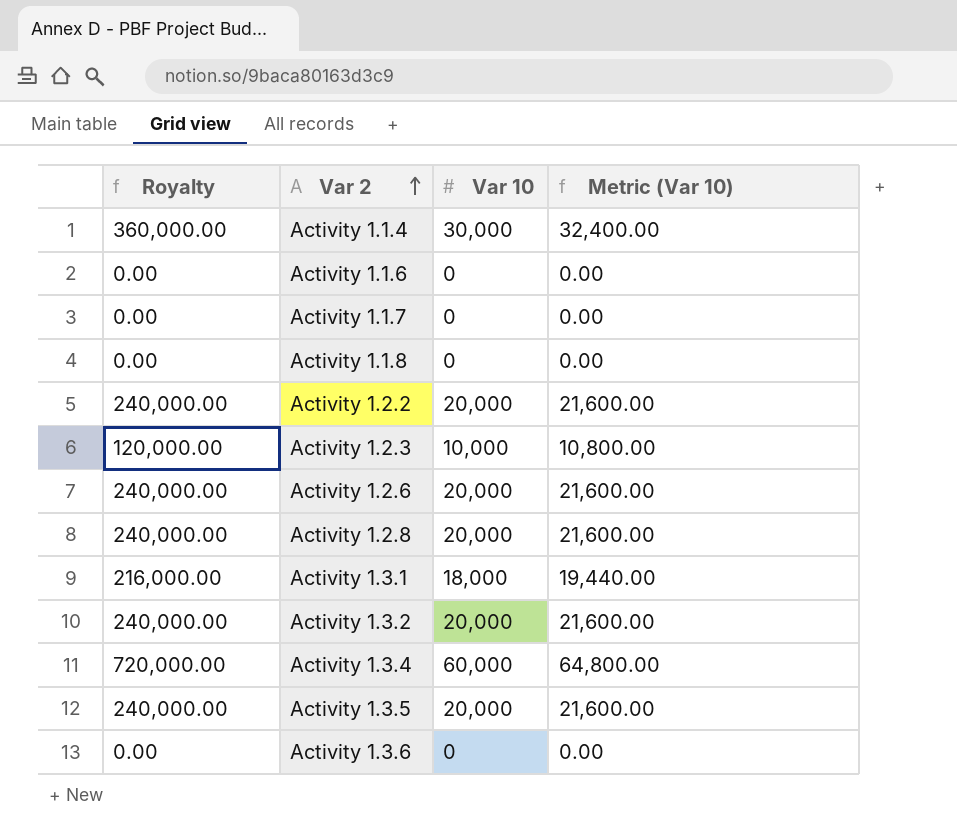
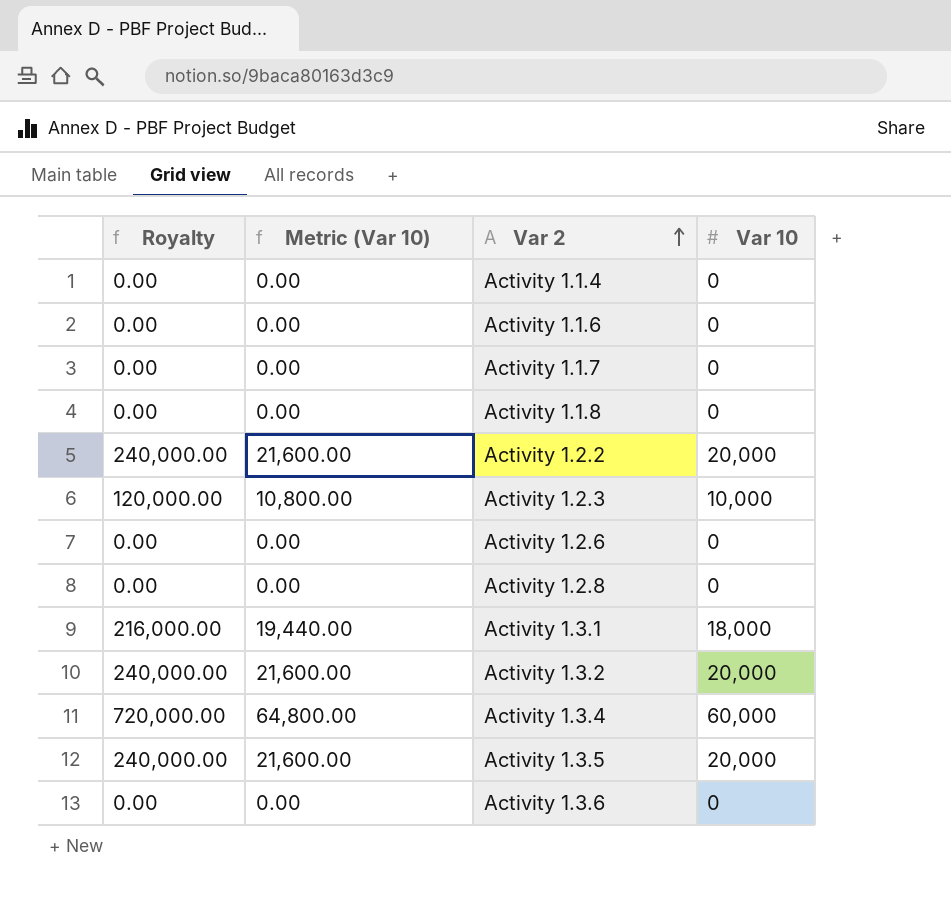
column Metric (Var 10) | position: 4 -> 2
Activity 1.1.4 | Royalty: 360,000.00 -> 0.00
Activity 1.1.4 | Metric (Var 10): 32,400.00 -> 0.00
Activity 1.1.4 | Var 10: 30,000 -> 0
Activity 1.2.6 | Royalty: 240,000.00 -> 0.00
Activity 1.2.6 | Metric (Var 10): 21,600.00 -> 0.00
Activity 1.2.6 | Var 10: 20,000 -> 0
Activity 1.2.8 | Royalty: 240,000.00 -> 0.00
Activity 1.2.8 | Metric (Var 10): 21,600.00 -> 0.00
Activity 1.2.8 | Var 10: 20,000 -> 0

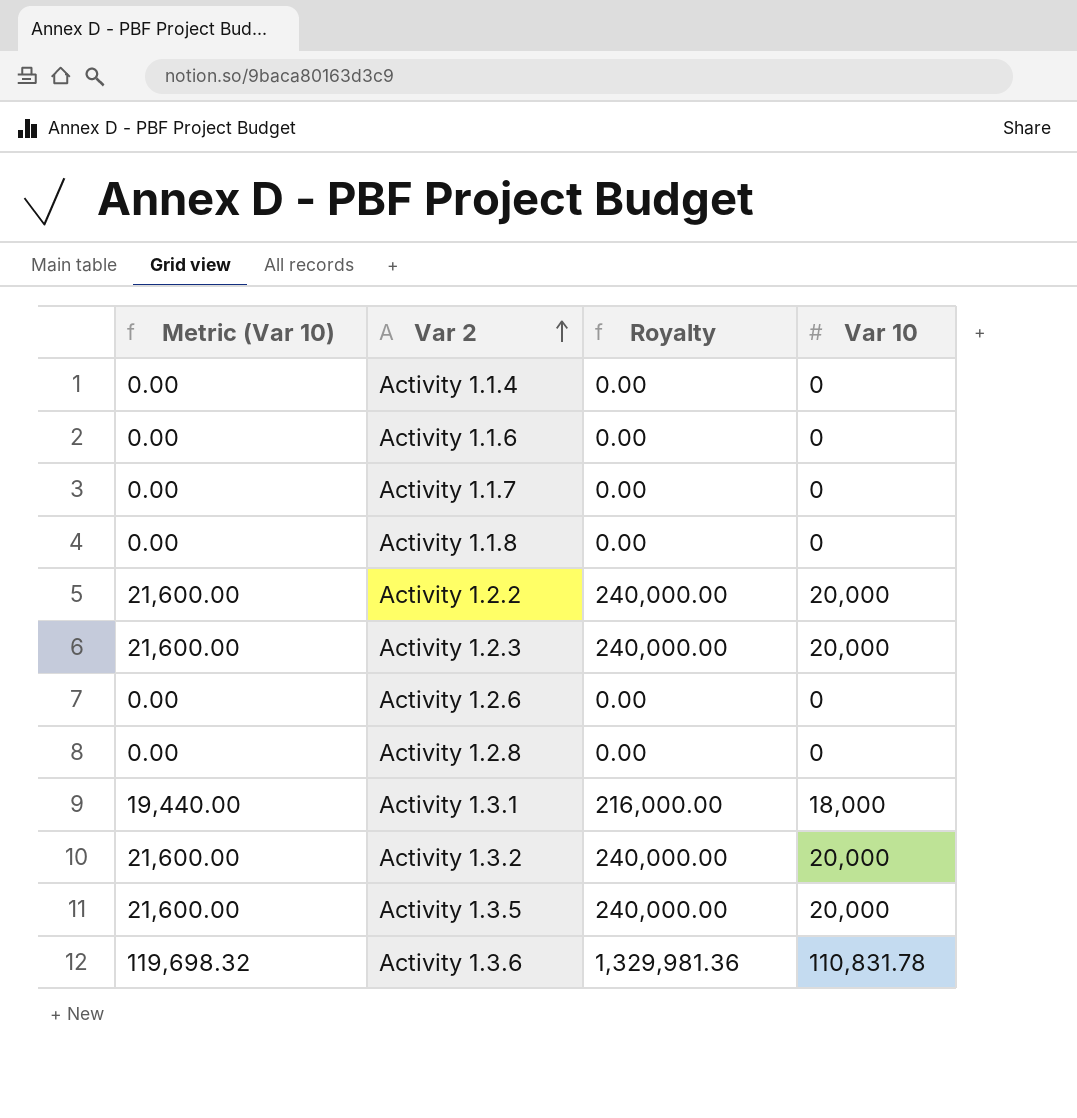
column Royalty | position: 1 -> 3
row Activity 1.3.4: 720,000.00 | 64,800.00 | 60,000 -> none
Activity 1.2.3 | Metric (Var 10): 10,800.00 -> 21,600.00
Activity 1.2.3 | Royalty: 120,000.00 -> 240,000.00
Activity 1.2.3 | Var 10: 10,000 -> 20,000
Activity 1.3.6 | Metric (Var 10): 0.00 -> 119,698.32
Activity 1.3.6 | Royalty: 0.00 -> 1,329,981.36
Activity 1.3.6 | Var 10: 0 -> 110,831.78

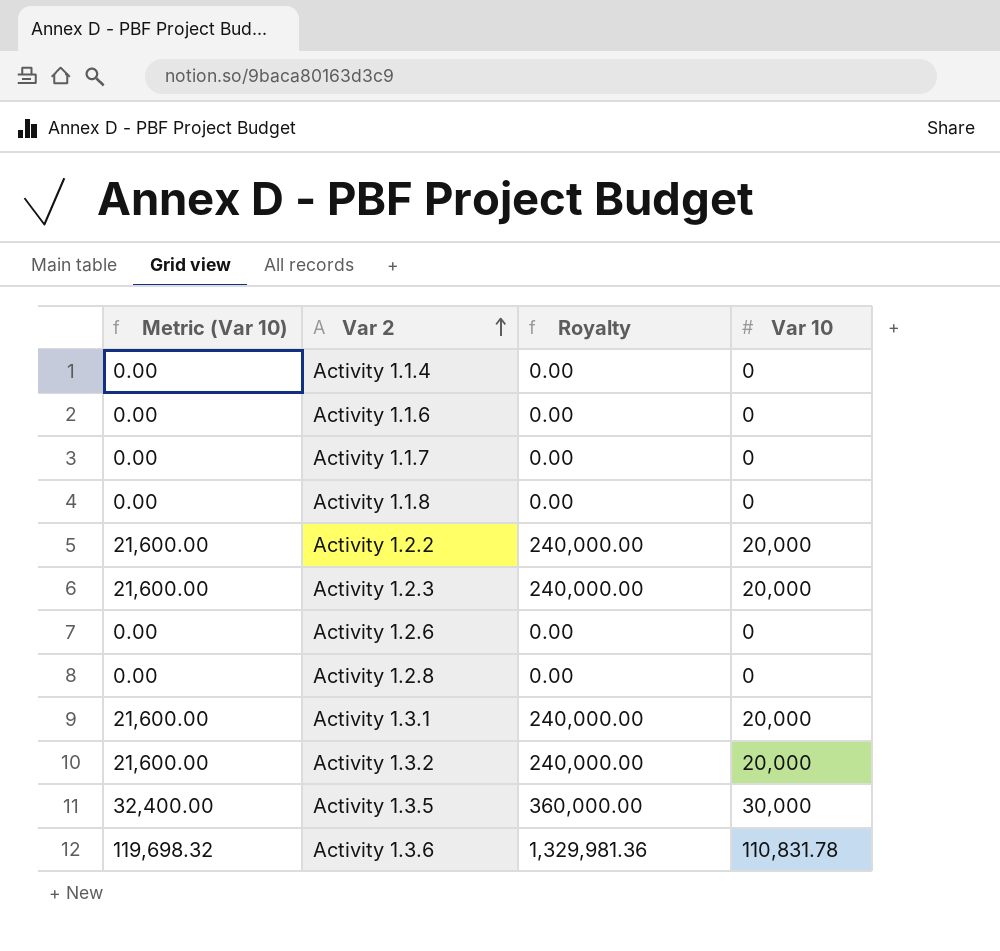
Activity 1.3.1 | Metric (Var 10): 19,440.00 -> 21,600.00
Activity 1.3.1 | Royalty: 216,000.00 -> 240,000.00
Activity 1.3.1 | Var 10: 18,000 -> 20,000
Activity 1.3.5 | Metric (Var 10): 21,600.00 -> 32,400.00
Activity 1.3.5 | Royalty: 240,000.00 -> 360,000.00
Activity 1.3.5 | Var 10: 20,000 -> 30,000

